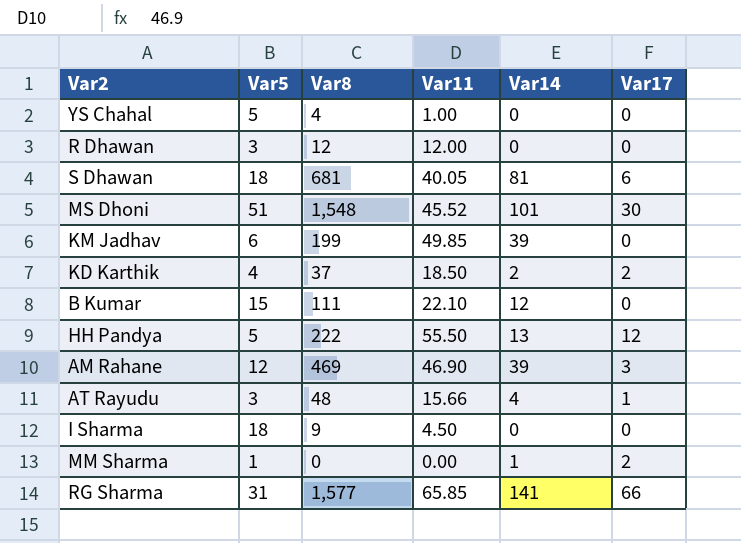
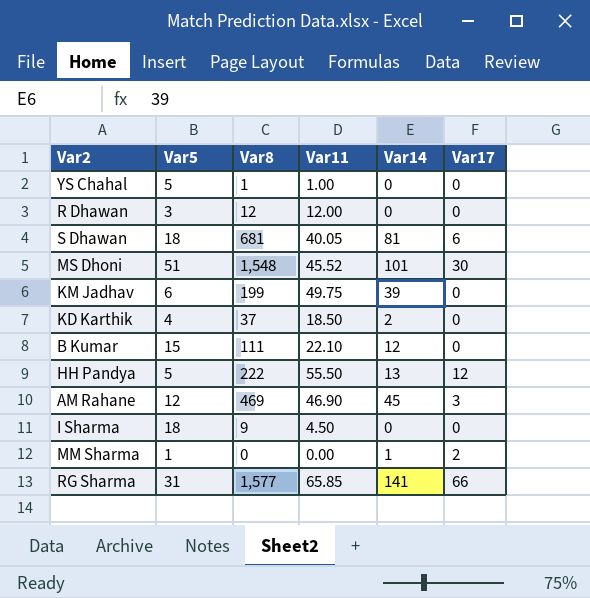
row AT Rayudu: 3 | 48 | 15.66 | 4 | 1 -> none
YS Chahal | Var8: 4 -> 1
KM Jadhav | Var11: 49.85 -> 49.75
KD Karthik | Var17: 2 -> 0
AM Rahane | Var14: 39 -> 45

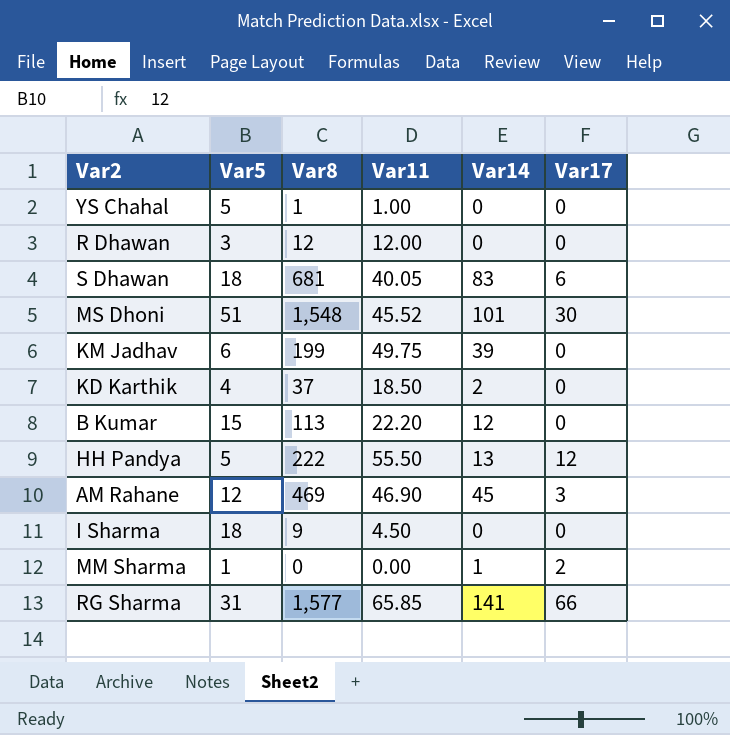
S Dhawan | Var14: 81 -> 83
B Kumar | Var8: 111 -> 113
B Kumar | Var11: 22.10 -> 22.20

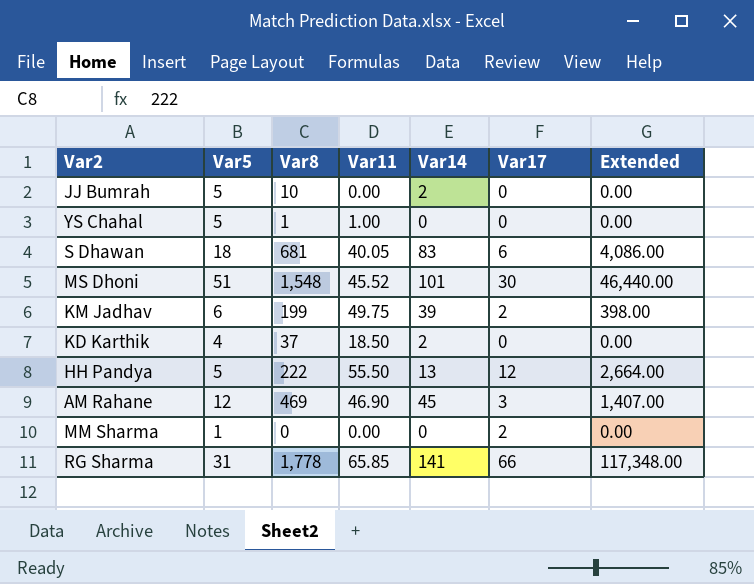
column Extended | formula: none -> [Var8] * [Var17]
row R Dhawan: 3 | 12 | 12.00 | 0 | 0 -> none
row B Kumar: 15 | 113 | 22.20 | 12 | 0 -> none
row I Sharma: 18 | 9 | 4.50 | 0 | 0 -> none
row JJ Bumrah: none -> 5 | 10 | 0.00 | 2 | 0 | 0.00
KM Jadhav | Var17: 0 -> 2
MM Sharma | Var14: 1 -> 0
RG Sharma | Var8: 1,577 -> 1,778

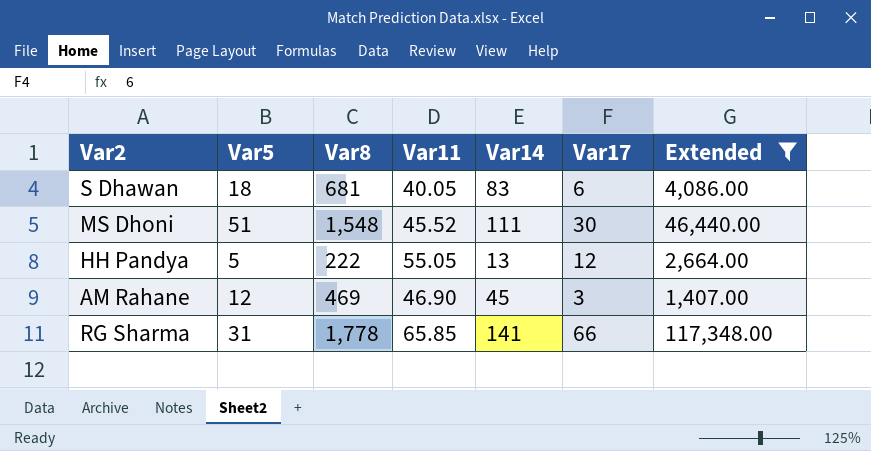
filter: none -> Extended >= 1,407.00
MS Dhoni | Var14: 101 -> 111
HH Pandya | Var11: 55.50 -> 55.05

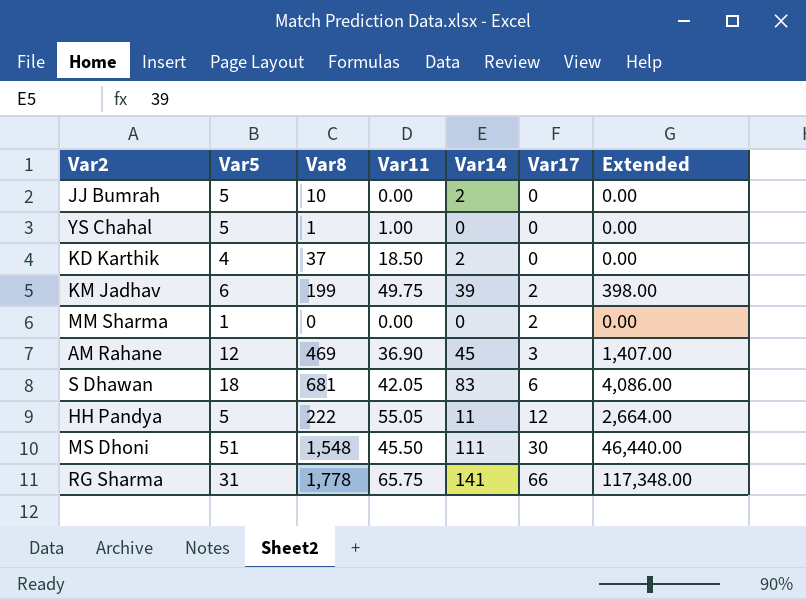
filter: Extended >= 1,407.00 -> none
row order: none -> Var17 ascending
AM Rahane | Var11: 46.90 -> 36.90
S Dhawan | Var11: 40.05 -> 42.05
HH Pandya | Var14: 13 -> 11
MS Dhoni | Var11: 45.52 -> 45.50
RG Sharma | Var11: 65.85 -> 65.75

